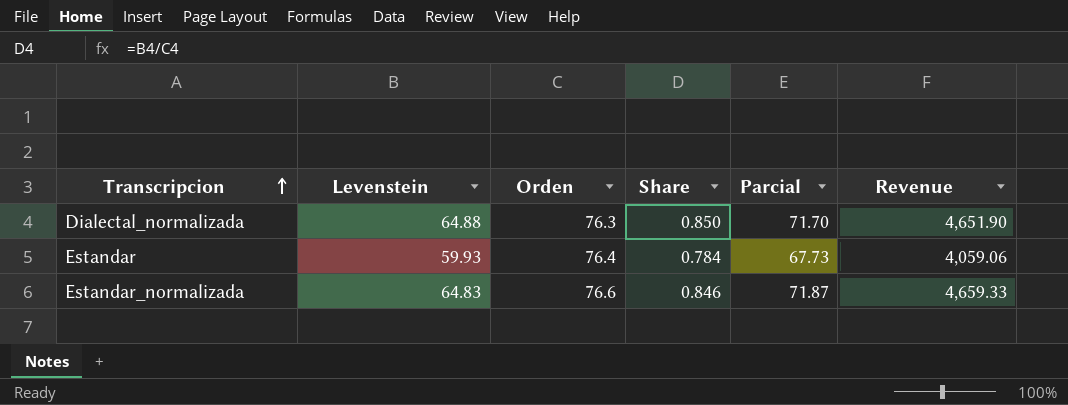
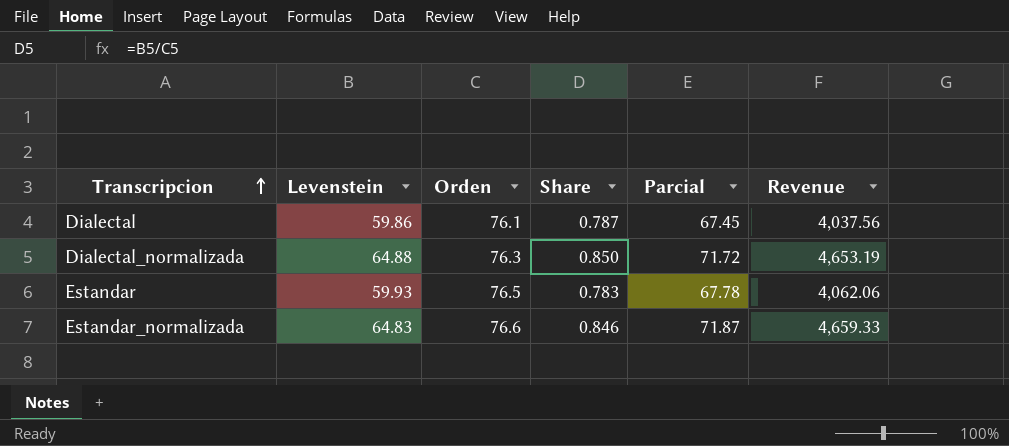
row Dialectal: none -> 59.86 | 76.1 | 0.787 | 67.45 | 4,037.56
Dialectal_normalizada | Parcial: 71.70 -> 71.72
Dialectal_normalizada | Revenue: 4,651.90 -> 4,653.19
Estandar | Orden: 76.4 -> 76.5
Estandar | Share: 0.784 -> 0.783
Estandar | Parcial: 67.73 -> 67.78
Estandar | Revenue: 4,059.06 -> 4,062.06

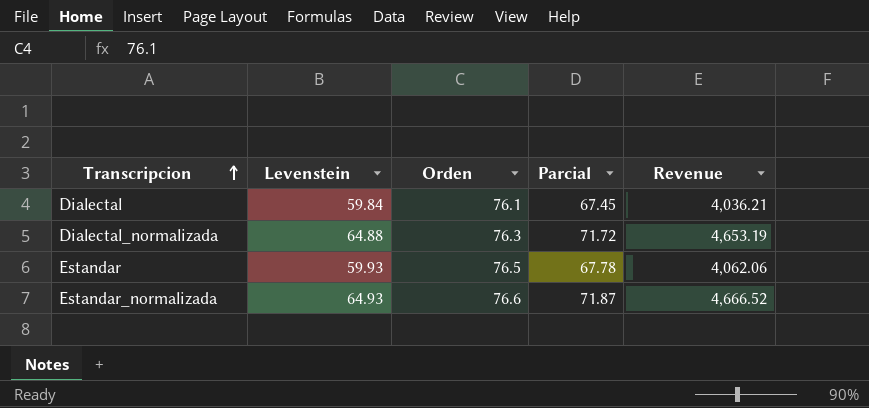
column Share | formula: [Levenstein] / [Orden] -> none
Dialectal | Levenstein: 59.86 -> 59.84
Dialectal | Revenue: 4,037.56 -> 4,036.21
Estandar_normalizada | Levenstein: 64.83 -> 64.93
Estandar_normalizada | Revenue: 4,659.33 -> 4,666.52

